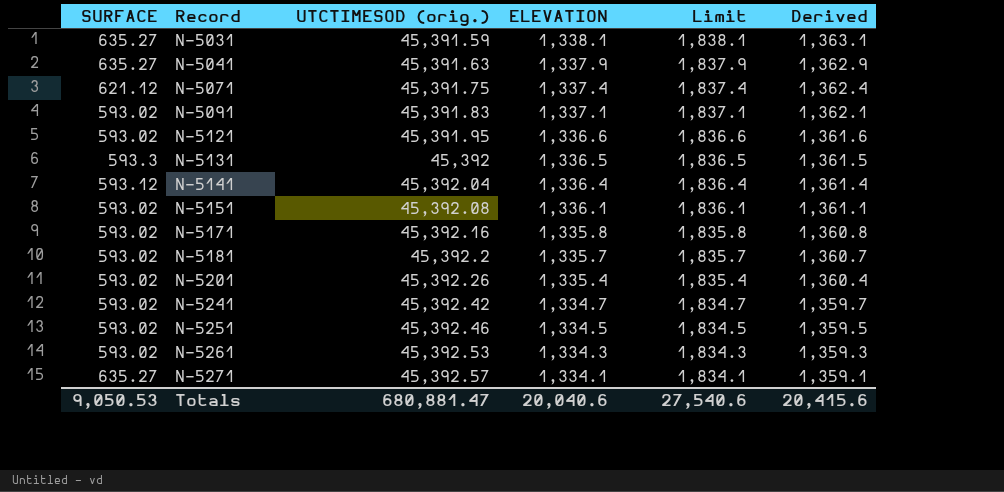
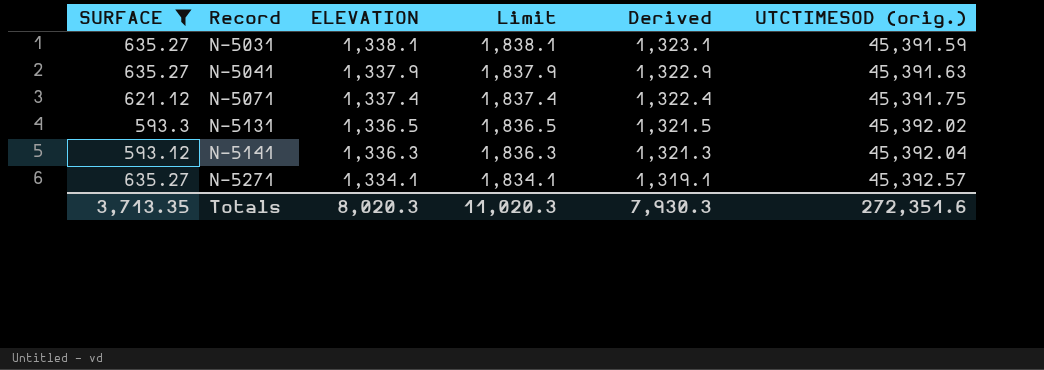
filter: none -> SURFACE != 593.02
column Derived | formula: [ELEVATION] + 25 -> [ELEVATION] - 15
column UTCTIMESOD (orig.) | position: 3 -> 6
N-5131 | UTCTIMESOD (orig.): 45,392 -> 45,392.02
N-5141 | ELEVATION: 1,336.4 -> 1,336.3
N-5141 | Limit: 1,836.4 -> 1,836.3
Totals | SURFACE: 9,050.53 -> 3,713.35
Totals | ELEVATION: 20,040.6 -> 8,020.3
Totals | Limit: 27,540.6 -> 11,020.3
Totals | Derived: 20,415.6 -> 7,930.3
Totals | UTCTIMESOD (orig.): 680,881.47 -> 272,351.6

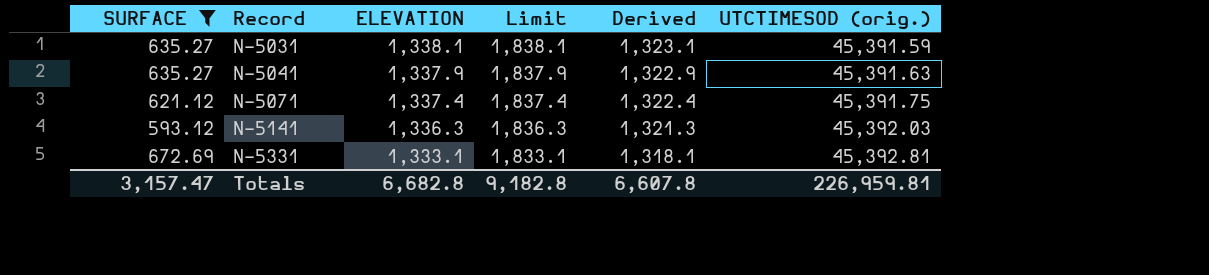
row N-5131: 593.3 | 1,336.5 | 1,836.5 | 1,321.5 | 45,392.02 -> none
row N-5271: 635.27 | 1,334.1 | 1,834.1 | 1,319.1 | 45,392.57 -> none
N-5141 | UTCTIMESOD (orig.): 45,392.04 -> 45,392.03
row N-5331: none -> 672.69 | 1,333.1 | 1,833.1 | 1,318.1 | 45,392.81
Totals | SURFACE: 3,713.35 -> 3,157.47
Totals | ELEVATION: 8,020.3 -> 6,682.8
Totals | Limit: 11,020.3 -> 9,182.8
Totals | Derived: 7,930.3 -> 6,607.8
Totals | UTCTIMESOD (orig.): 272,351.6 -> 226,959.81

